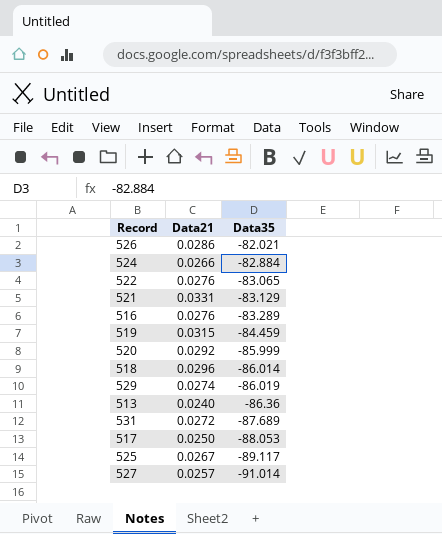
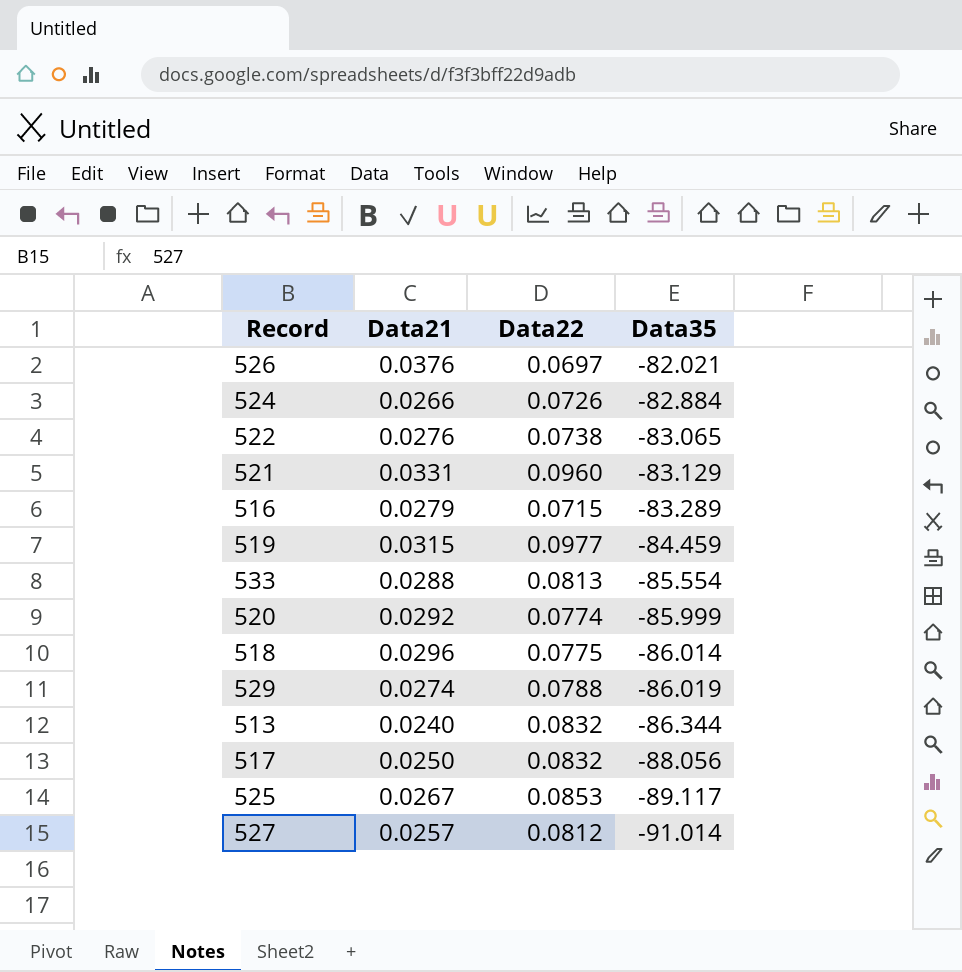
column Data22 | position: none -> 3
row 531: 0.0272 | -87.689 -> none
526 | Data21: 0.0286 -> 0.0376
516 | Data21: 0.0276 -> 0.0279
row 533: none -> 0.0288 | 0.0813 | -85.554
513 | Data35: -86.36 -> -86.344
517 | Data35: -88.053 -> -88.056

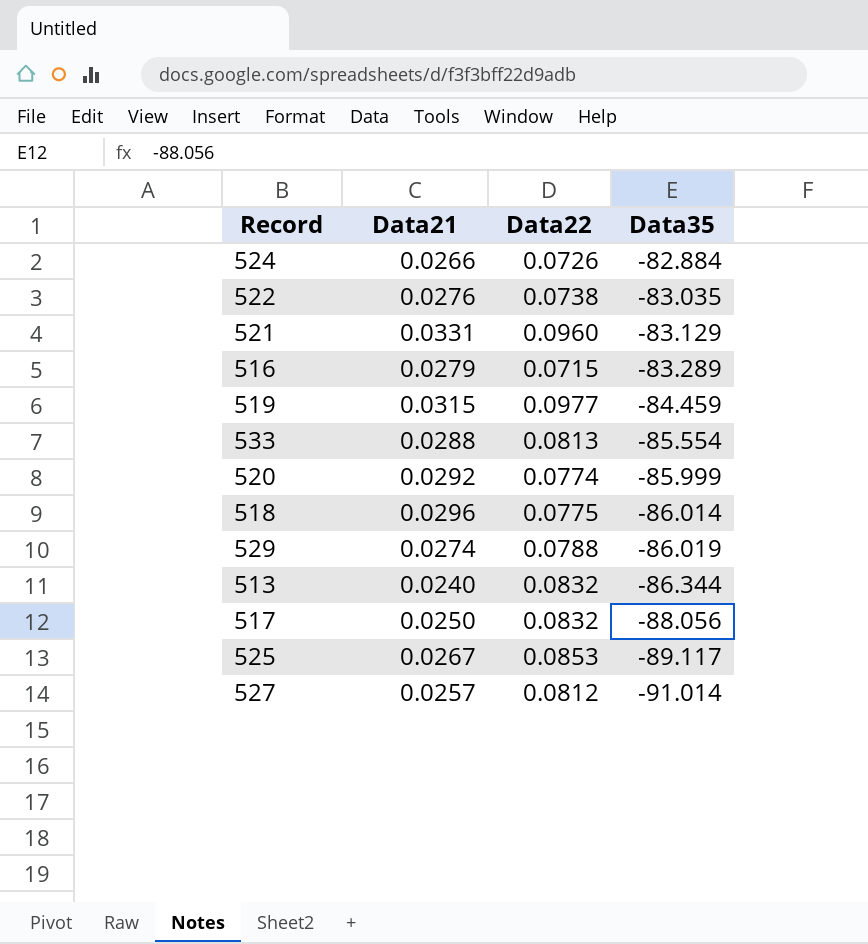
row 526: 0.0376 | 0.0697 | -82.021 -> none
522 | Data35: -83.065 -> -83.035

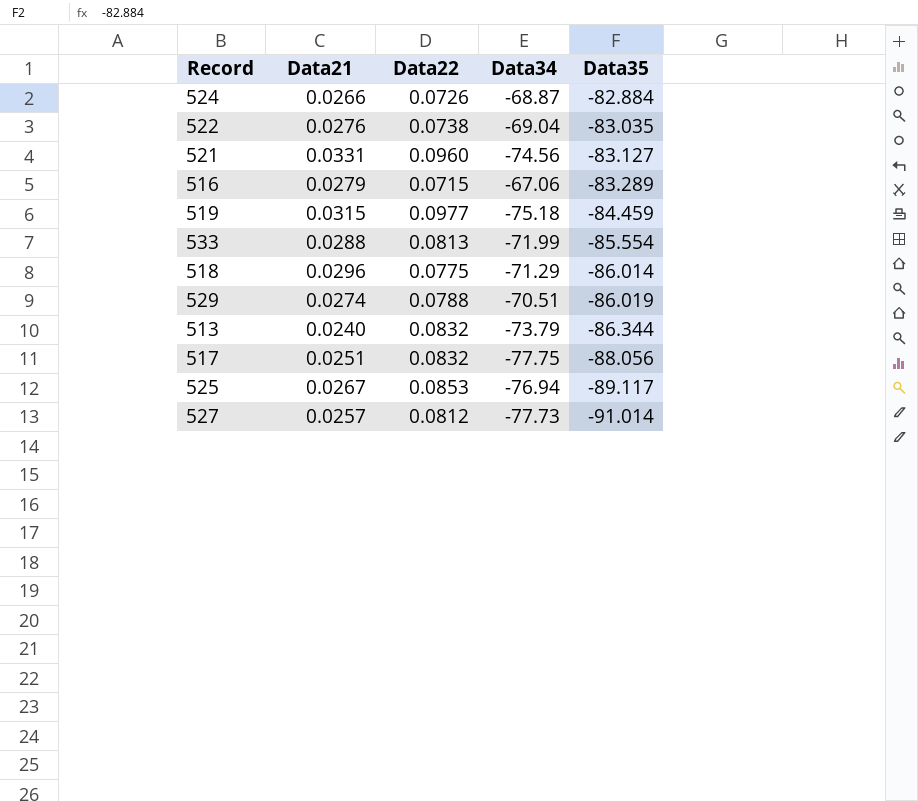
column Data34 | position: none -> 4
row 520: 0.0292 | 0.0774 | -85.999 -> none
521 | Data35: -83.129 -> -83.127
517 | Data21: 0.0250 -> 0.0251

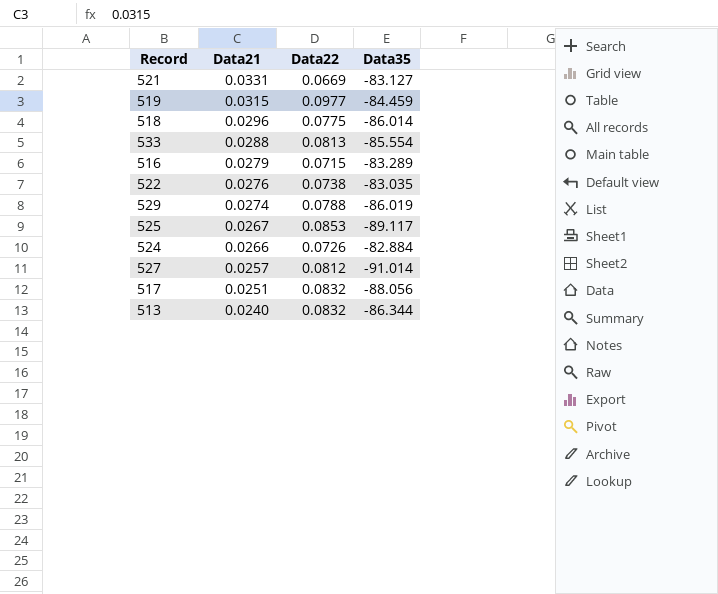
row order: Data35 descending -> Data21 descending
column Data34 | position: 4 -> none
521 | Data22: 0.0960 -> 0.0669

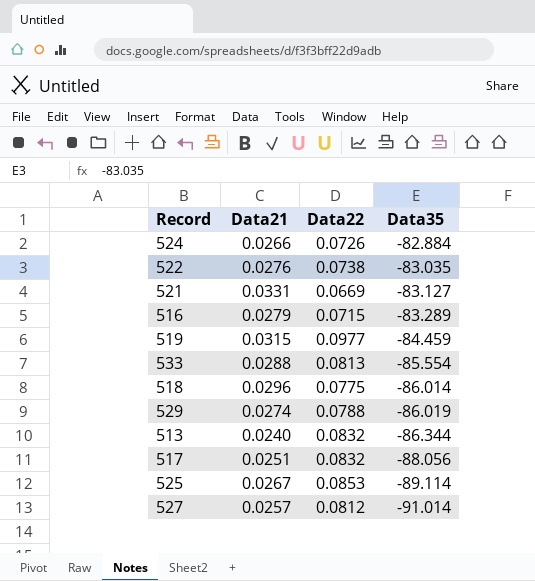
row order: Data21 descending -> Data35 descending
525 | Data35: -89.117 -> -89.114

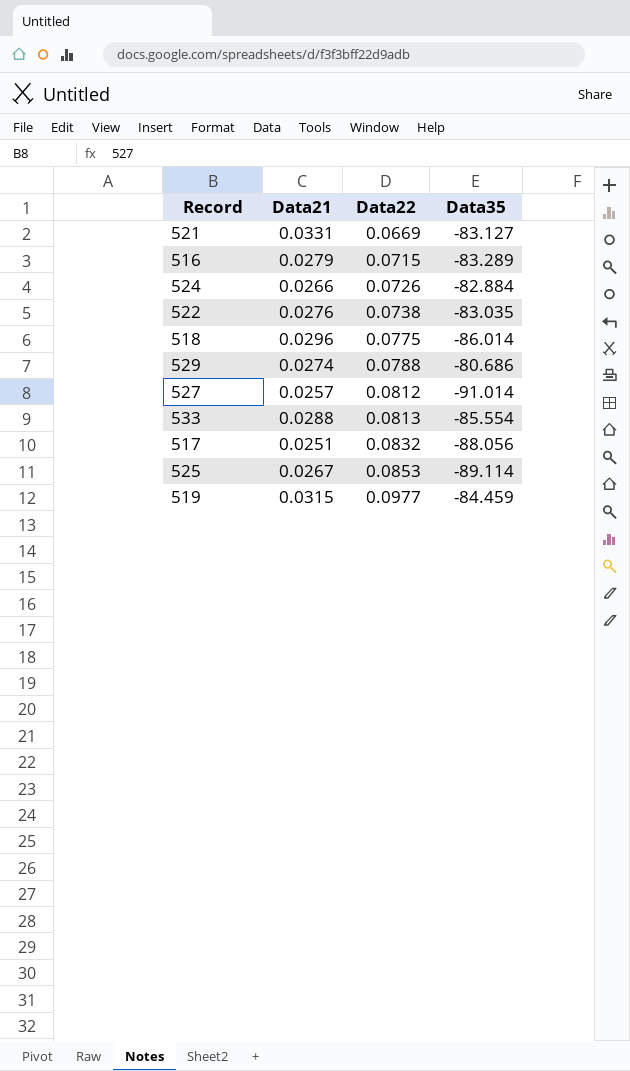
row order: Data35 descending -> Data22 ascending
row 513: 0.0240 | 0.0832 | -86.344 -> none
529 | Data35: -86.019 -> -80.686

